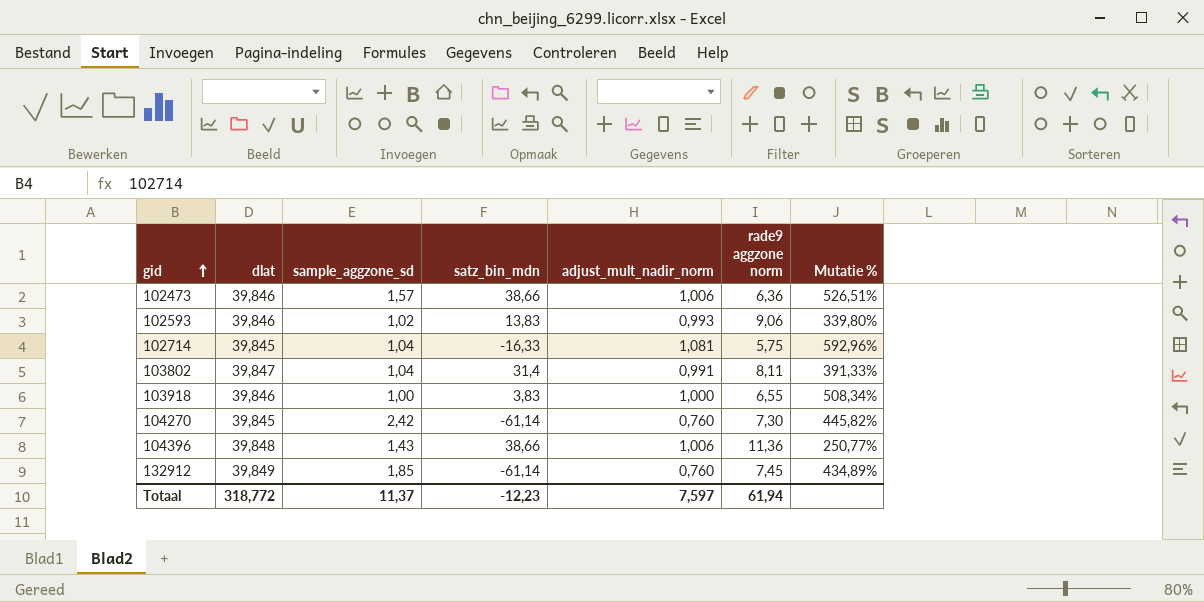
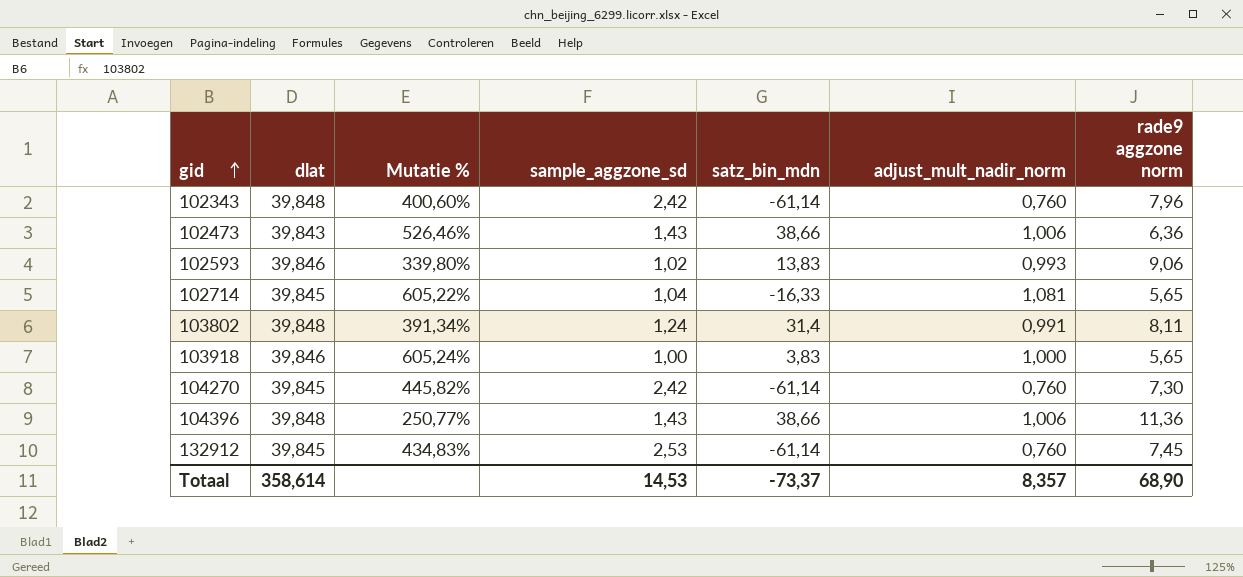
column Mutatie % | position: 7 -> 3
row 102343: none -> 39,848 | 400,60% | 2,42 | -61,14 | 0,760 | 7,96
102473 | dlat: 39,846 -> 39,843
102473 | Mutatie %: 526,51% -> 526,46%
102473 | sample_aggzone_sd: 1,57 -> 1,43
102714 | Mutatie %: 592,96% -> 605,22%
102714 | rade9 aggzone norm: 5,75 -> 5,65
103802 | dlat: 39,847 -> 39,848
103802 | Mutatie %: 391,33% -> 391,34%
103802 | sample_aggzone_sd: 1,04 -> 1,24
103918 | Mutatie %: 508,34% -> 605,24%
103918 | rade9 aggzone norm: 6,55 -> 5,65
132912 | dlat: 39,849 -> 39,845
132912 | Mutatie %: 434,89% -> 434,83%
132912 | sample_aggzone_sd: 1,85 -> 2,53
Totaal | dlat: 318,772 -> 358,614
Totaal | sample_aggzone_sd: 11,37 -> 14,53
Totaal | satz_bin_mdn: -12,23 -> -73,37
Totaal | adjust_mult_nadir_norm: 7,597 -> 8,357
Totaal | rade9 aggzone norm: 61,94 -> 68,90

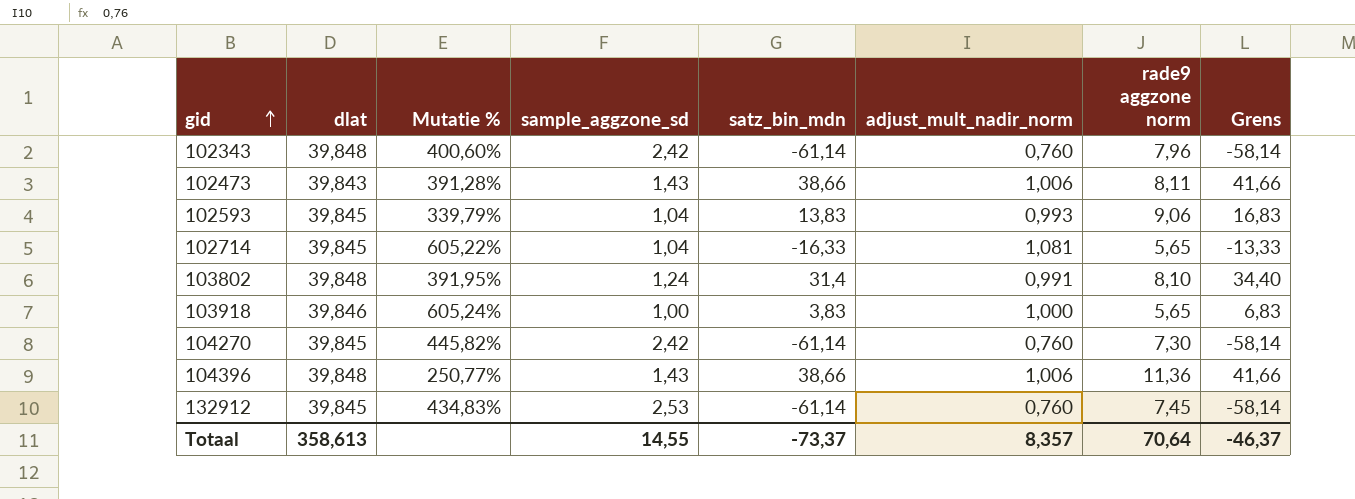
column Grens | formula: none -> [satz_bin_mdn] + 3
102473 | Mutatie %: 526,46% -> 391,28%
102473 | rade9 aggzone norm: 6,36 -> 8,11
102593 | dlat: 39,846 -> 39,845
102593 | Mutatie %: 339,80% -> 339,79%
102593 | sample_aggzone_sd: 1,02 -> 1,04
103802 | Mutatie %: 391,34% -> 391,95%
103802 | rade9 aggzone norm: 8,11 -> 8,10
Totaal | dlat: 358,614 -> 358,613
Totaal | sample_aggzone_sd: 14,53 -> 14,55
Totaal | rade9 aggzone norm: 68,90 -> 70,64

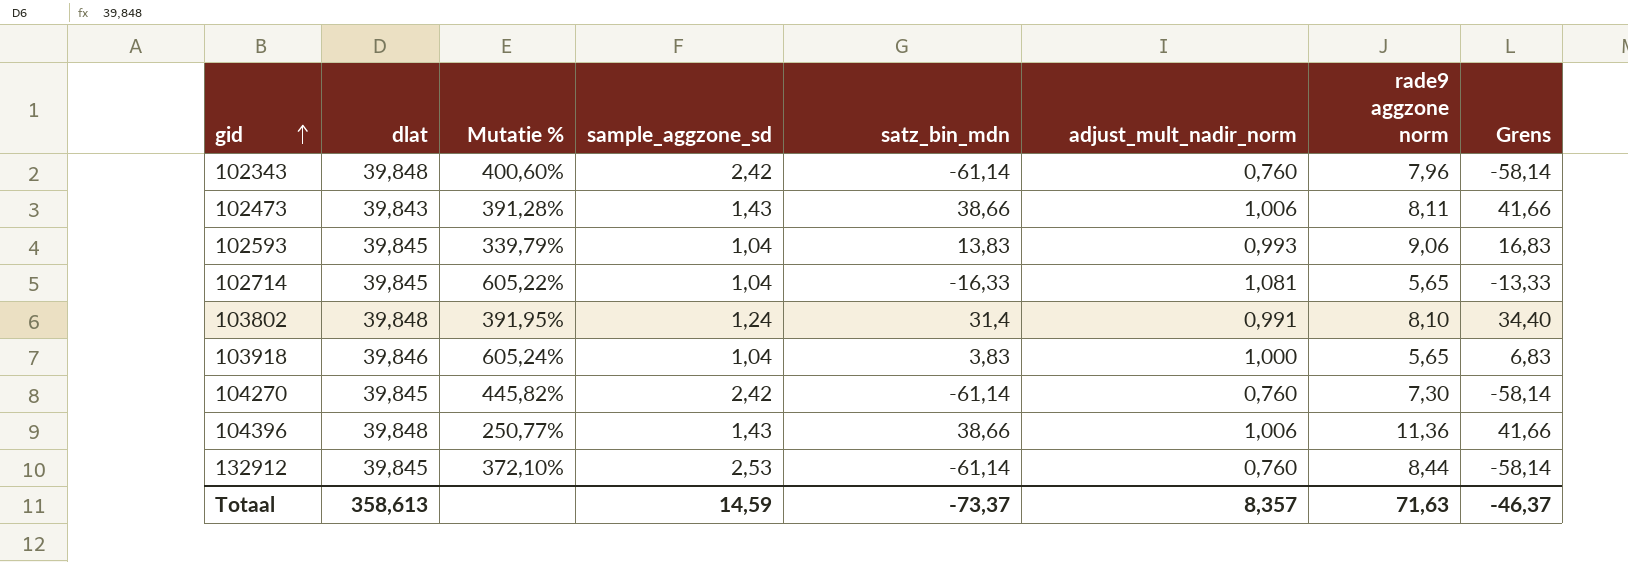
103918 | sample_aggzone_sd: 1,00 -> 1,04
132912 | Mutatie %: 434,83% -> 372,10%
132912 | rade9 aggzone norm: 7,45 -> 8,44
Totaal | sample_aggzone_sd: 14,55 -> 14,59
Totaal | rade9 aggzone norm: 70,64 -> 71,63

